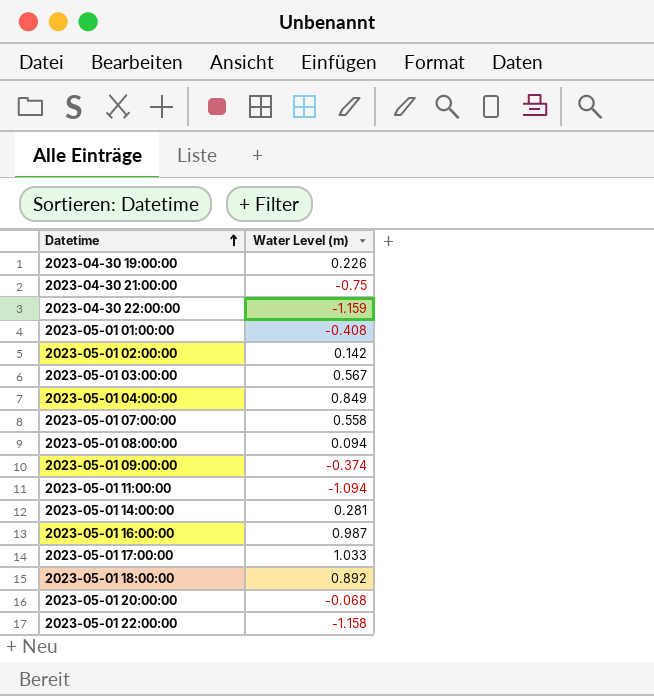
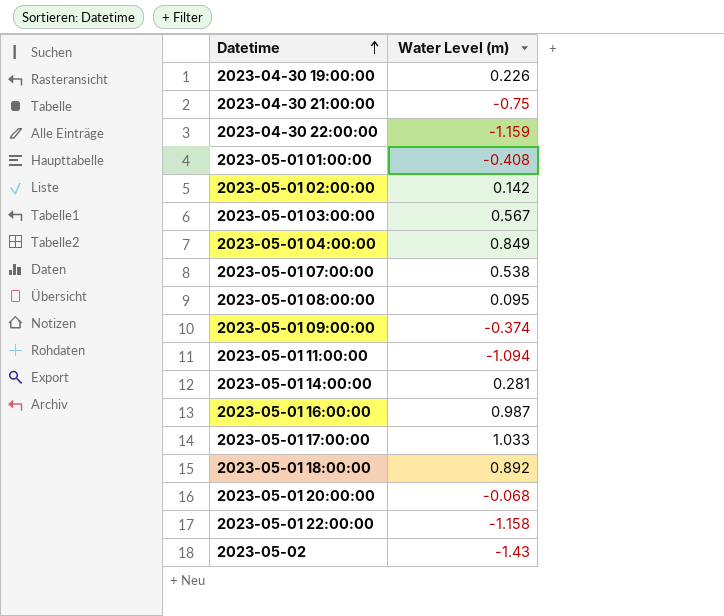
2023-05-01 07:00:00 | Water Level (m): 0.558 -> 0.538
2023-05-01 08:00:00 | Water Level (m): 0.094 -> 0.095
row 2023-05-02: none -> -1.43

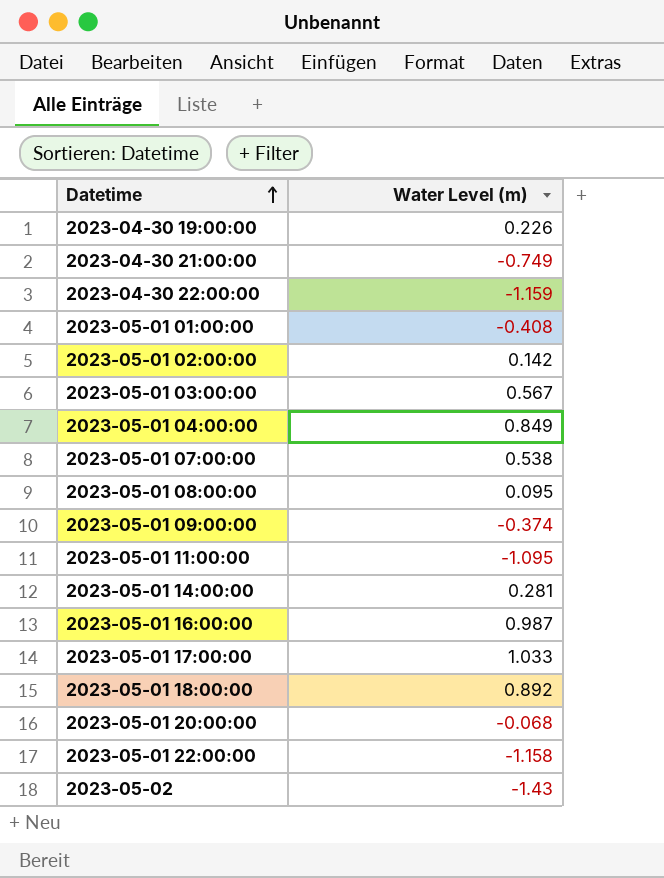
2023-04-30 21:00:00 | Water Level (m): -0.75 -> -0.749
2023-05-01 11:00:00 | Water Level (m): -1.094 -> -1.095

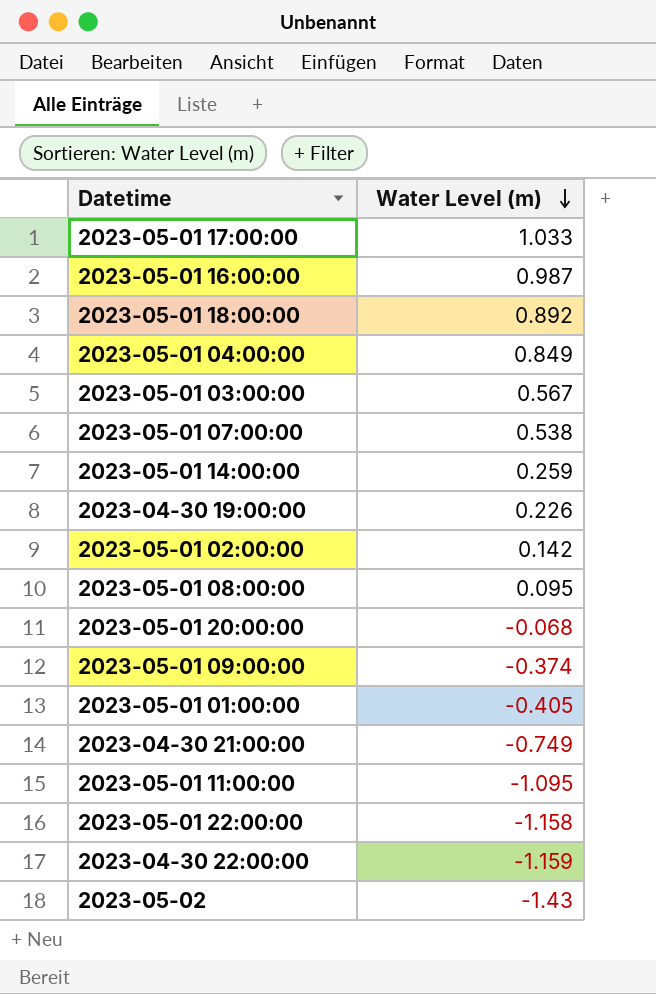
row order: Datetime ascending -> Water Level (m) descending
2023-05-01 14:00:00 | Water Level (m): 0.281 -> 0.259
2023-05-01 01:00:00 | Water Level (m): -0.408 -> -0.405

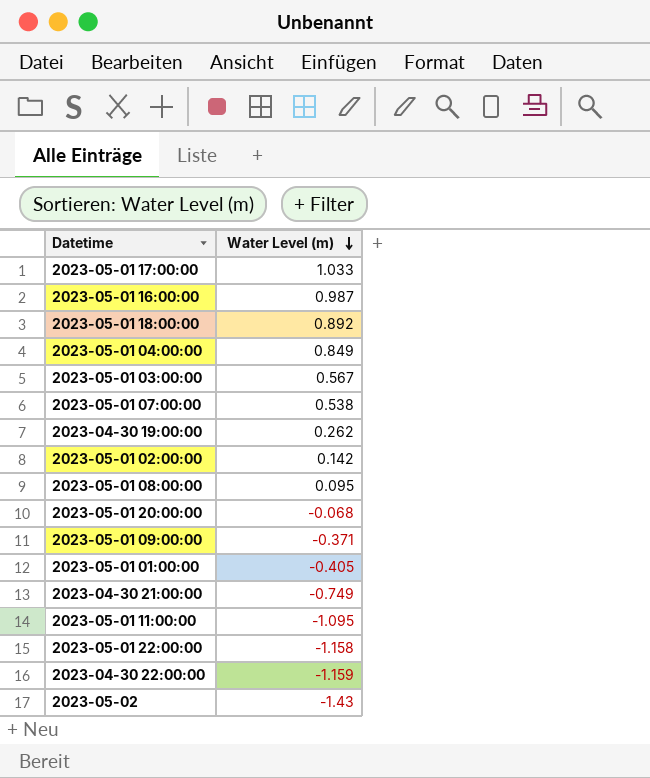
row 2023-05-01 14:00:00: 0.259 -> none
2023-04-30 19:00:00 | Water Level (m): 0.226 -> 0.262
2023-05-01 09:00:00 | Water Level (m): -0.374 -> -0.371

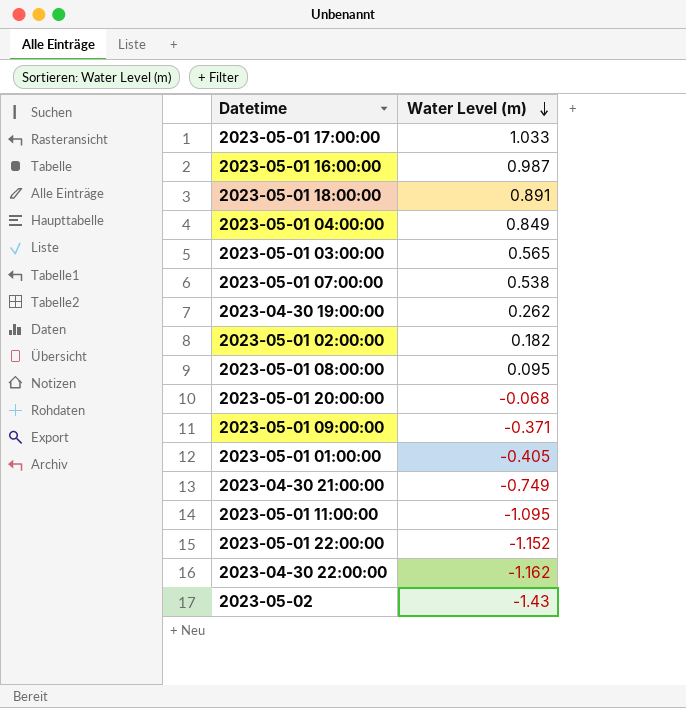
2023-05-01 18:00:00 | Water Level (m): 0.892 -> 0.891
2023-05-01 03:00:00 | Water Level (m): 0.567 -> 0.565
2023-05-01 02:00:00 | Water Level (m): 0.142 -> 0.182
2023-05-01 22:00:00 | Water Level (m): -1.158 -> -1.152
2023-04-30 22:00:00 | Water Level (m): -1.159 -> -1.162

